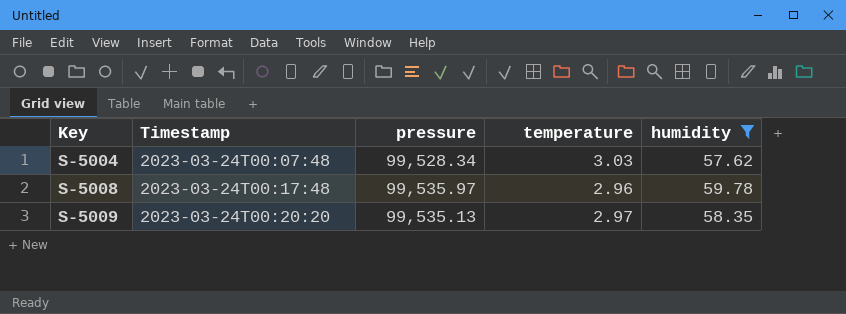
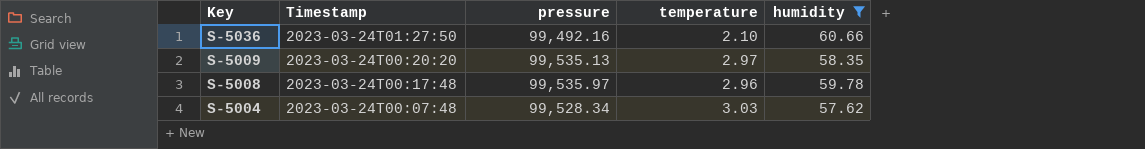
row order: Key ascending -> Key descending
row S-5036: none -> 2023-03-24T01:27:50 | 99,492.16 | 2.10 | 60.66

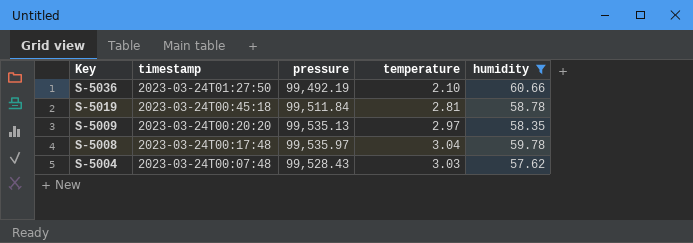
column name: Timestamp -> timestamp
S-5036 | pressure: 99,492.16 -> 99,492.19
row S-5019: none -> 2023-03-24T00:45:18 | 99,511.84 | 2.81 | 58.78
S-5008 | temperature: 2.96 -> 3.04
S-5004 | pressure: 99,528.34 -> 99,528.43

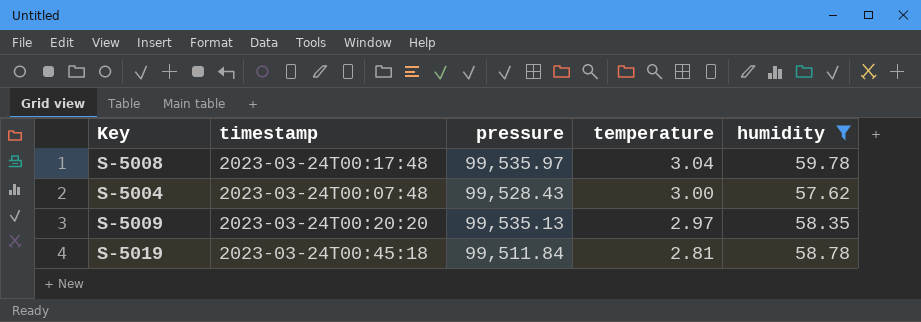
row order: Key descending -> temperature descending
row S-5036: 2023-03-24T01:27:50 | 99,492.19 | 2.10 | 60.66 -> none
S-5004 | temperature: 3.03 -> 3.00

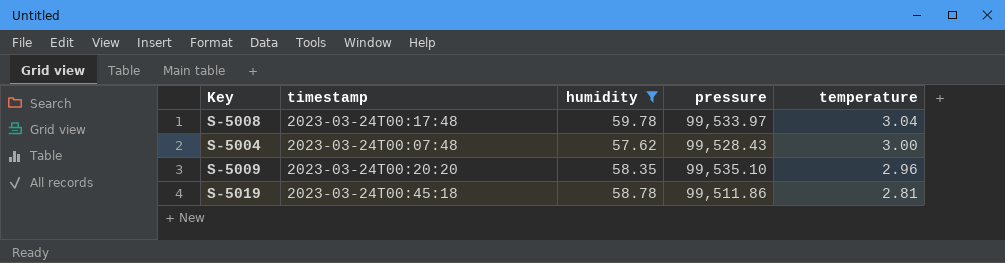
column humidity | position: 5 -> 3
S-5008 | pressure: 99,535.97 -> 99,533.97
S-5009 | pressure: 99,535.13 -> 99,535.10
S-5009 | temperature: 2.97 -> 2.96
S-5019 | pressure: 99,511.84 -> 99,511.86

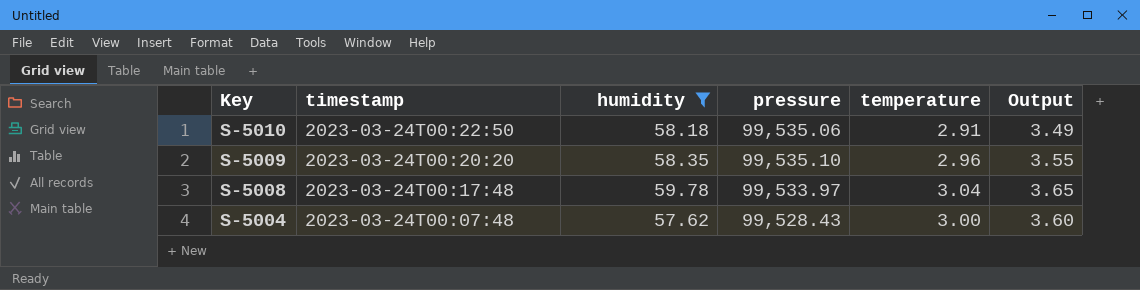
row order: temperature descending -> Key descending
column Output | formula: none -> [temperature] * 1.2
row S-5019: 2023-03-24T00:45:18 | 58.78 | 99,511.86 | 2.81 -> none
row S-5010: none -> 2023-03-24T00:22:50 | 58.18 | 99,535.06 | 2.91 | 3.49

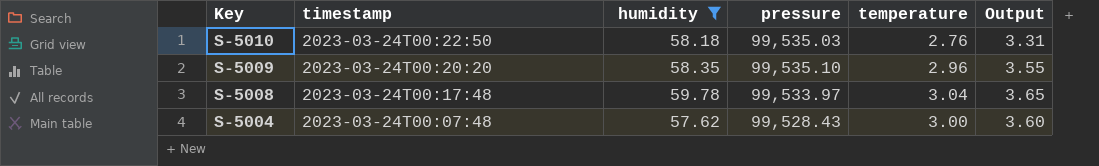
S-5010 | pressure: 99,535.06 -> 99,535.03
S-5010 | temperature: 2.91 -> 2.76
S-5010 | Output: 3.49 -> 3.31

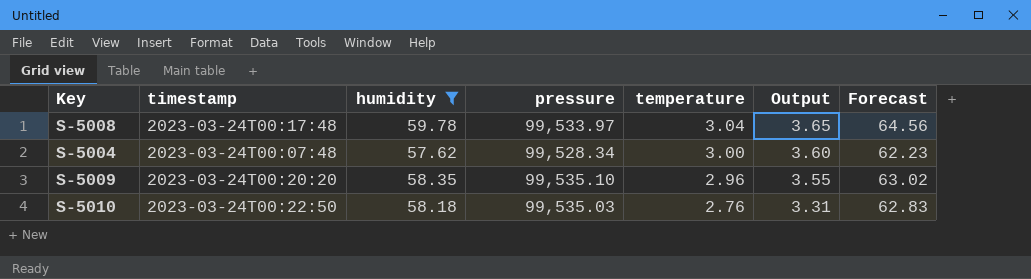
row order: Key descending -> temperature descending
column Forecast | formula: none -> [humidity] * 1.08
S-5004 | pressure: 99,528.43 -> 99,528.34

